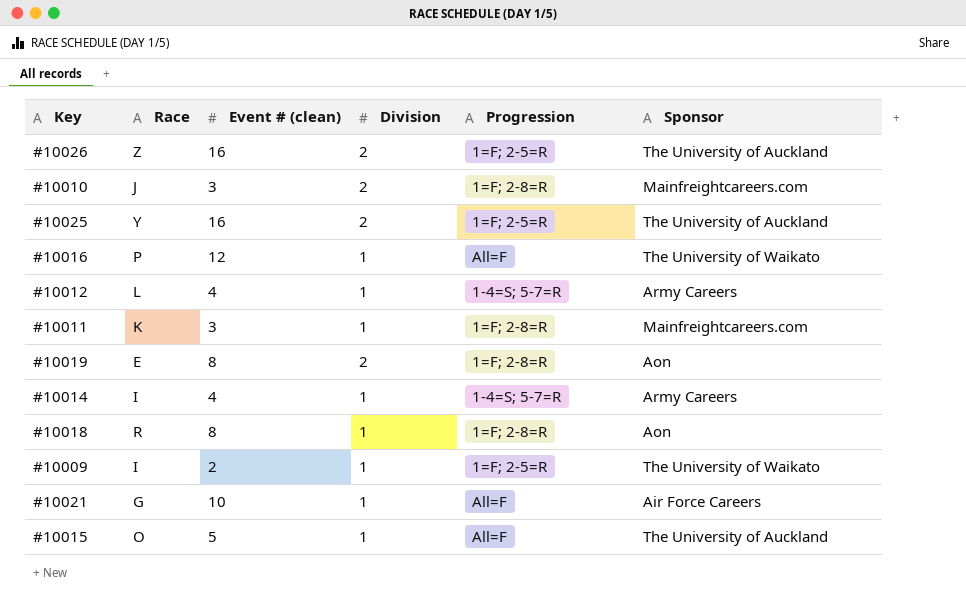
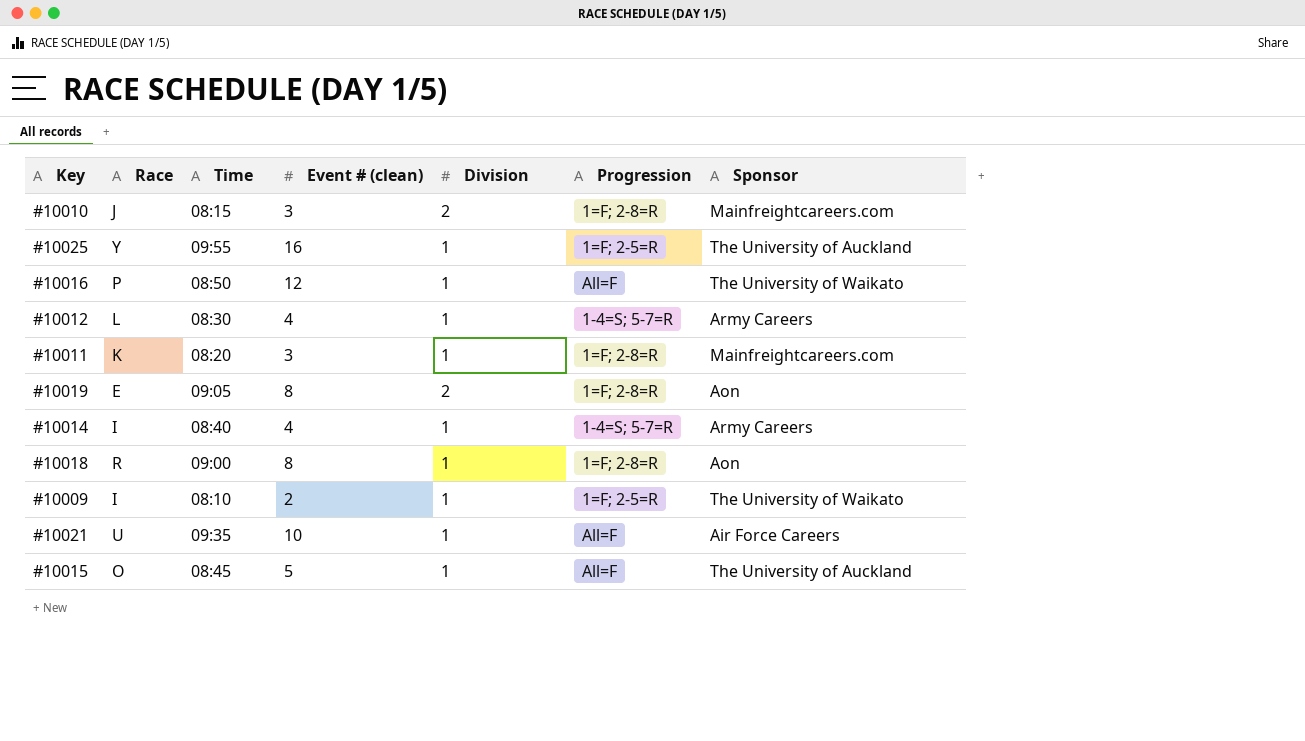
column Time | position: none -> 3
row #10026: Z | 16 | 2 | 1=F; 2-5=R | The University of Auckland -> none
#10025 | Division: 2 -> 1
#10021 | Race: G -> U

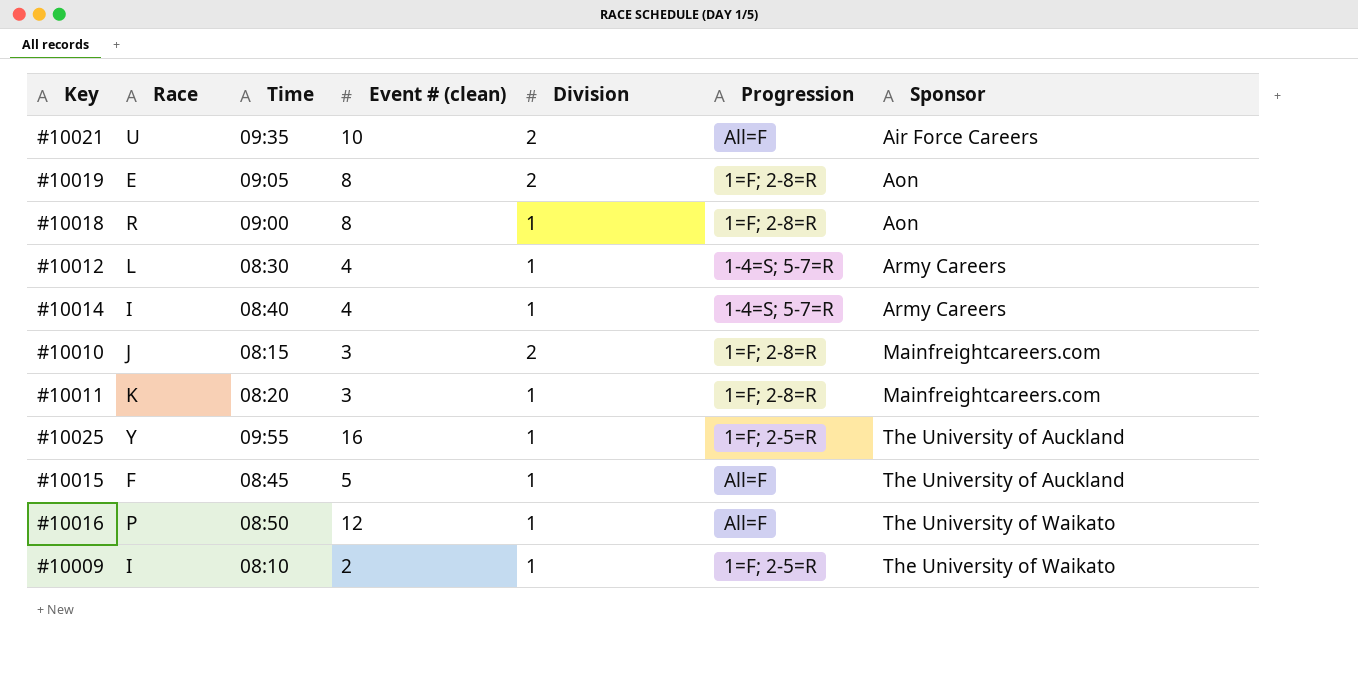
row order: none -> Sponsor ascending
#10021 | Division: 1 -> 2
#10015 | Race: O -> F

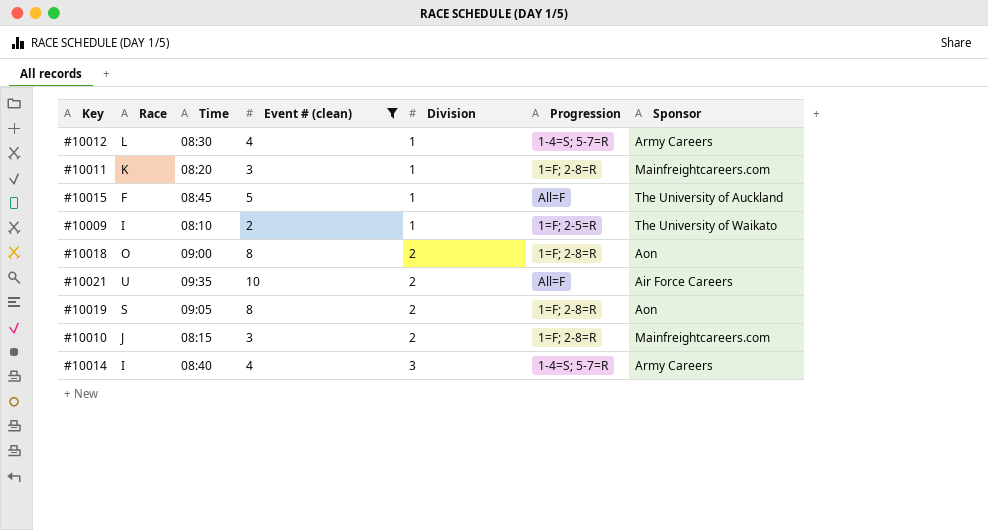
filter: none -> Event # (clean) <= 10
row order: Sponsor ascending -> Division ascending
#10018 | Race: R -> O
#10018 | Division: 1 -> 2
#10019 | Race: E -> S
#10014 | Division: 1 -> 3

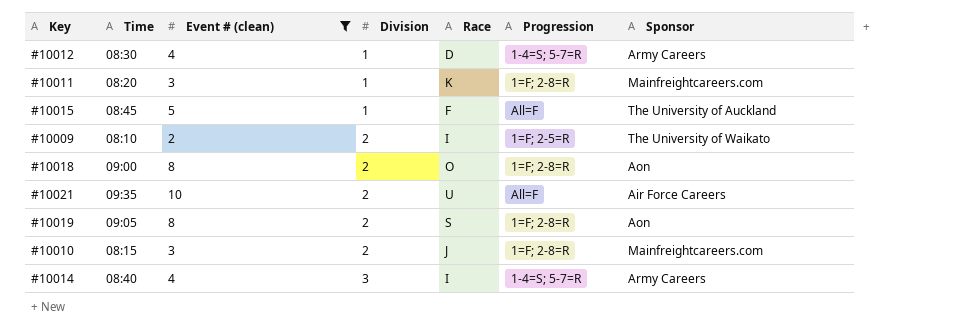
column Race | position: 2 -> 5
#10012 | Race: L -> D
#10009 | Division: 1 -> 2

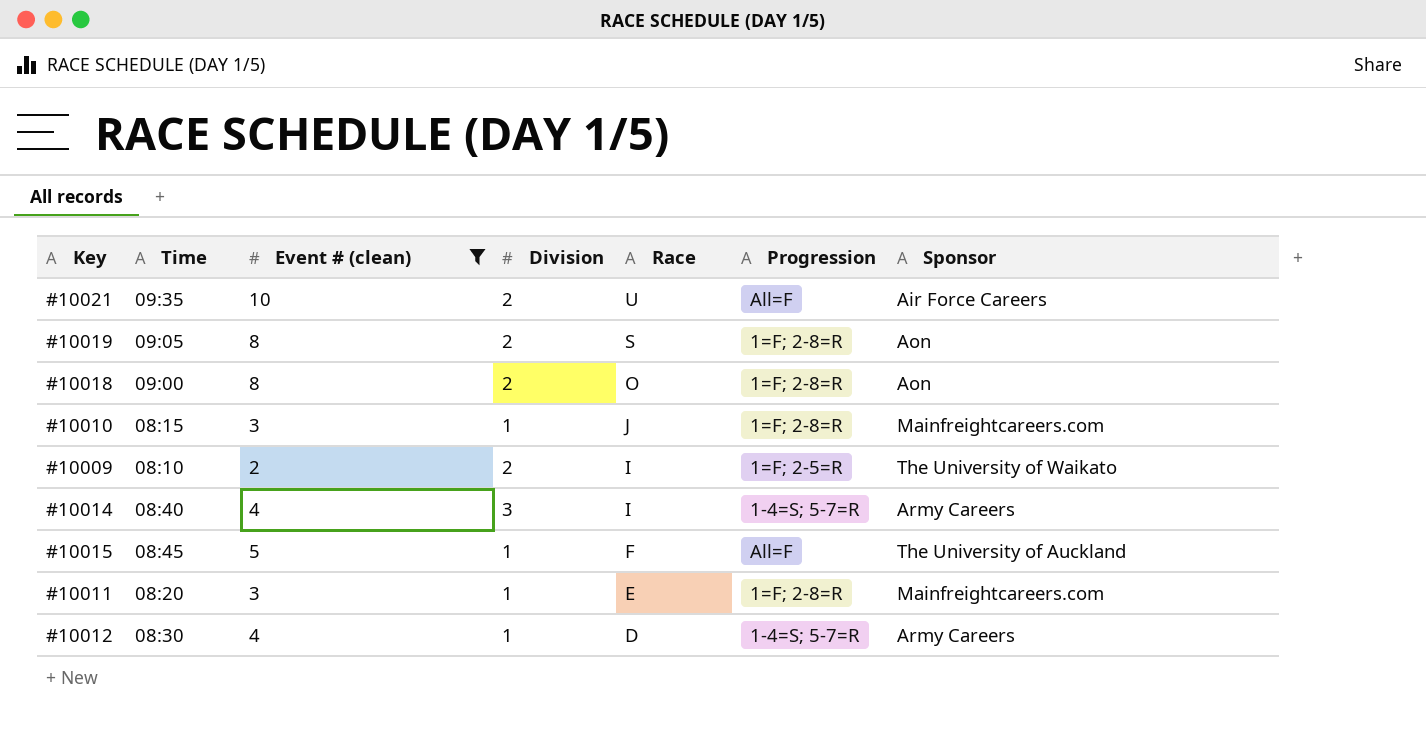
row order: Division ascending -> Race descending
#10010 | Division: 2 -> 1
#10011 | Race: K -> E

